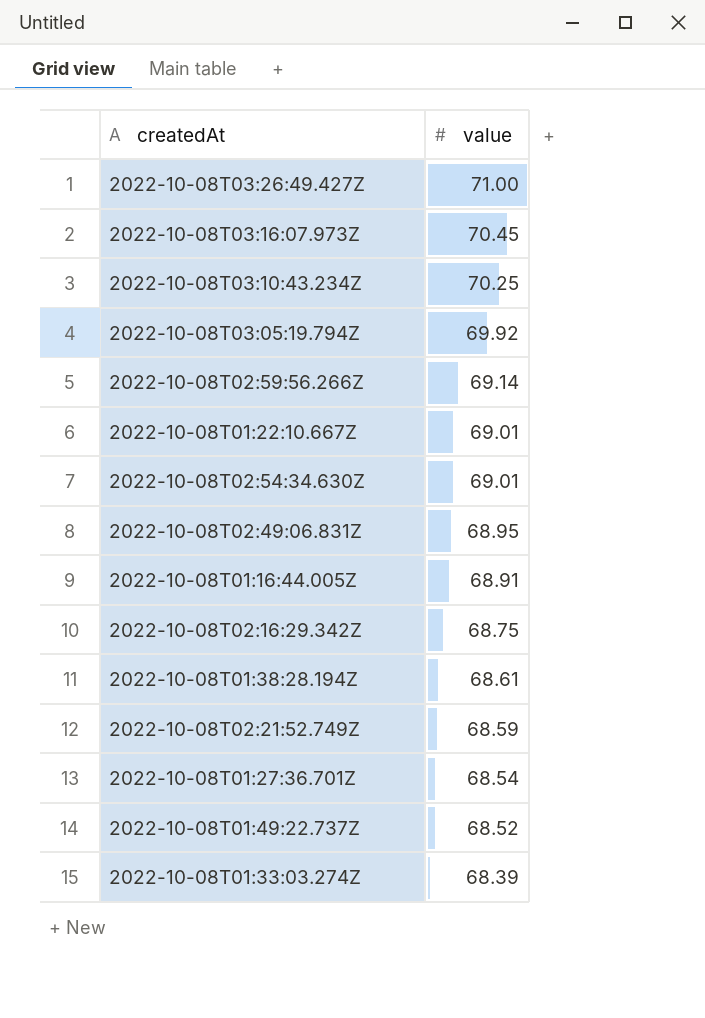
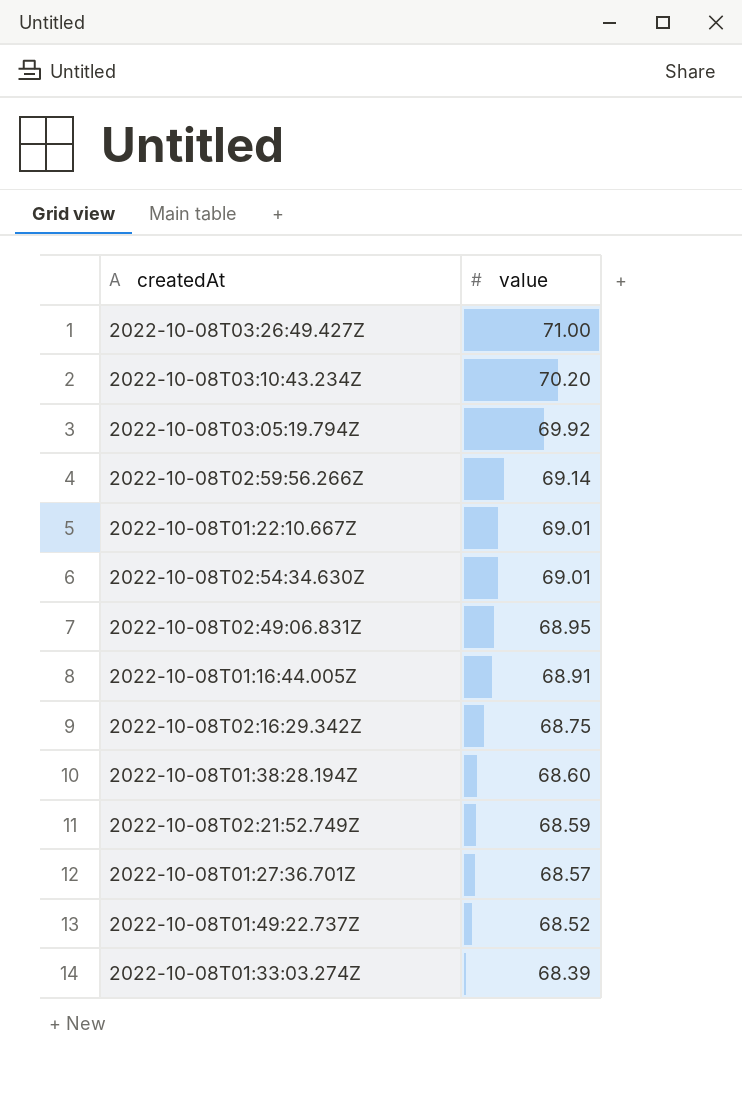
row 2022-10-08T03:16:07.973Z: 70.45 -> none
2022-10-08T03:10:43.234Z | value: 70.25 -> 70.20
2022-10-08T01:38:28.194Z | value: 68.61 -> 68.60
2022-10-08T01:27:36.701Z | value: 68.54 -> 68.57

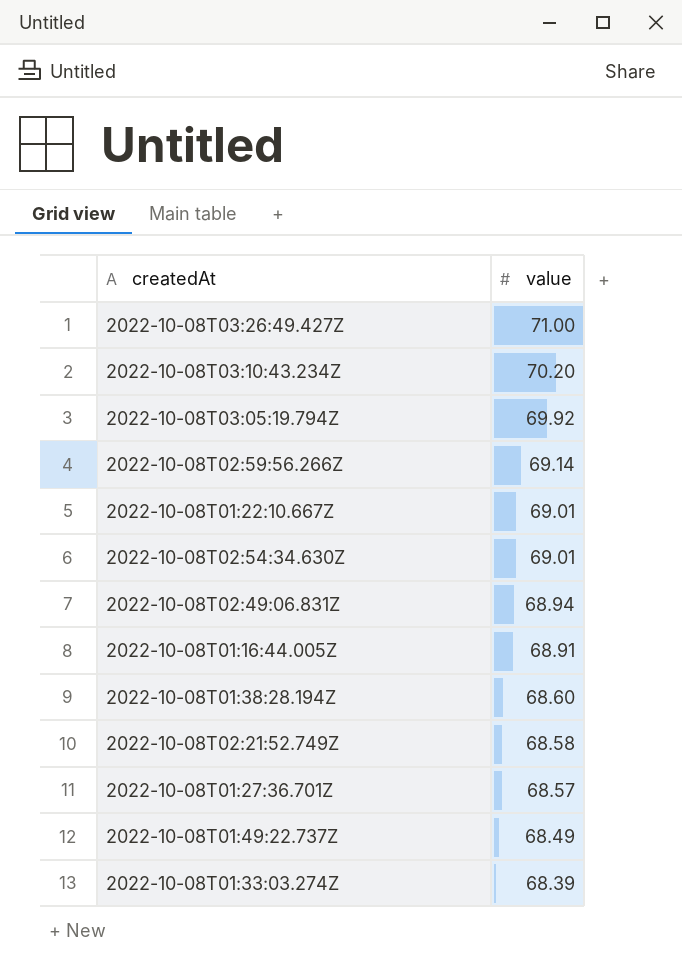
row 2022-10-08T02:16:29.342Z: 68.75 -> none
2022-10-08T02:49:06.831Z | value: 68.95 -> 68.94
2022-10-08T02:21:52.749Z | value: 68.59 -> 68.58
2022-10-08T01:49:22.737Z | value: 68.52 -> 68.49

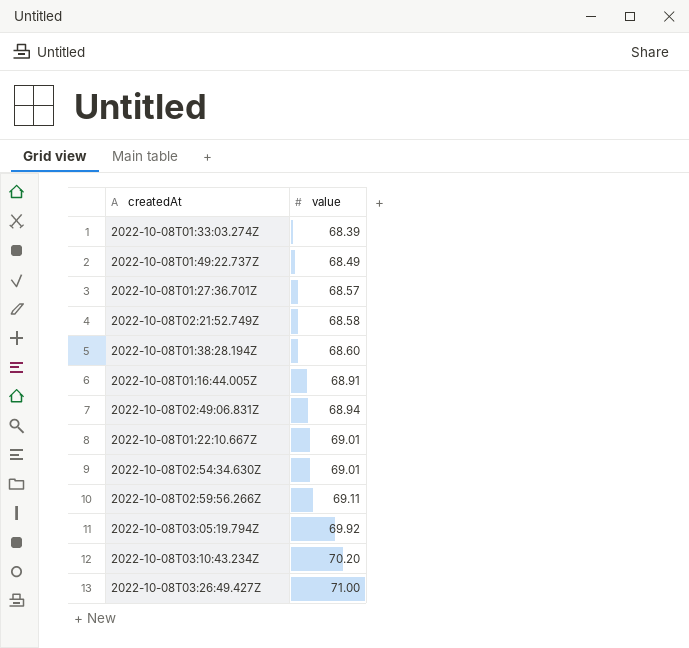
row order: value descending -> value ascending
2022-10-08T02:59:56.266Z | value: 69.14 -> 69.11

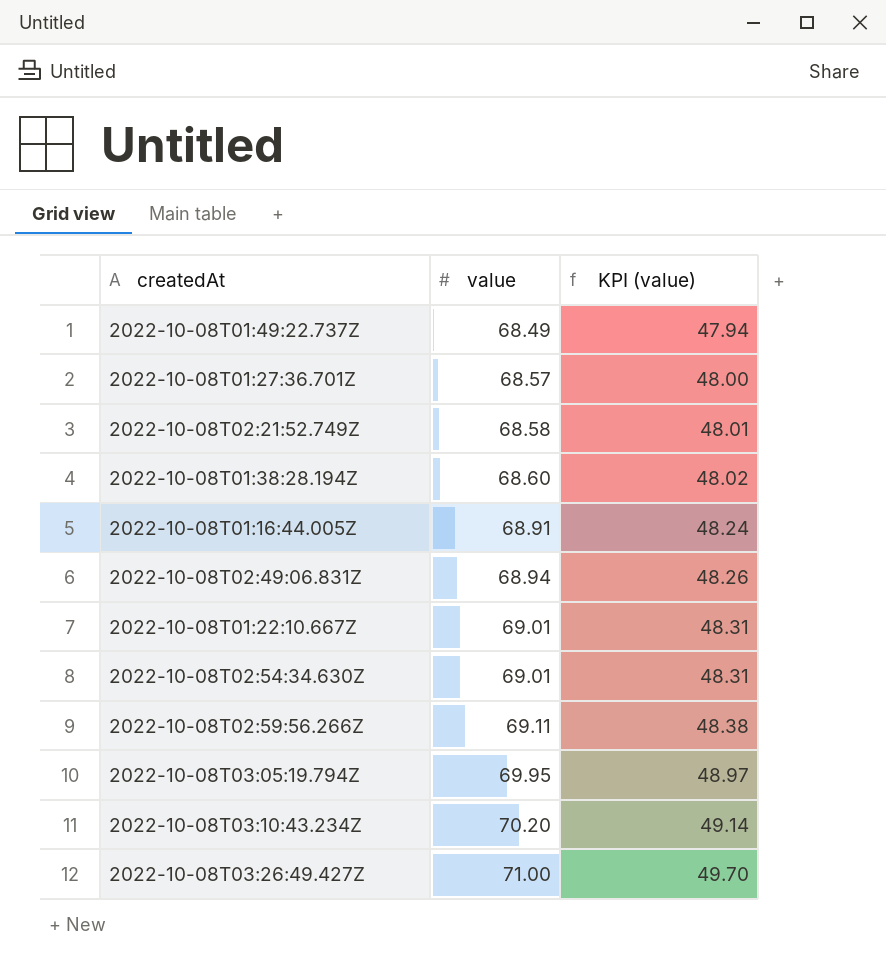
column KPI (value) | formula: none -> [value] * 0.7
row 2022-10-08T01:33:03.274Z: 68.39 -> none
2022-10-08T03:05:19.794Z | value: 69.92 -> 69.95

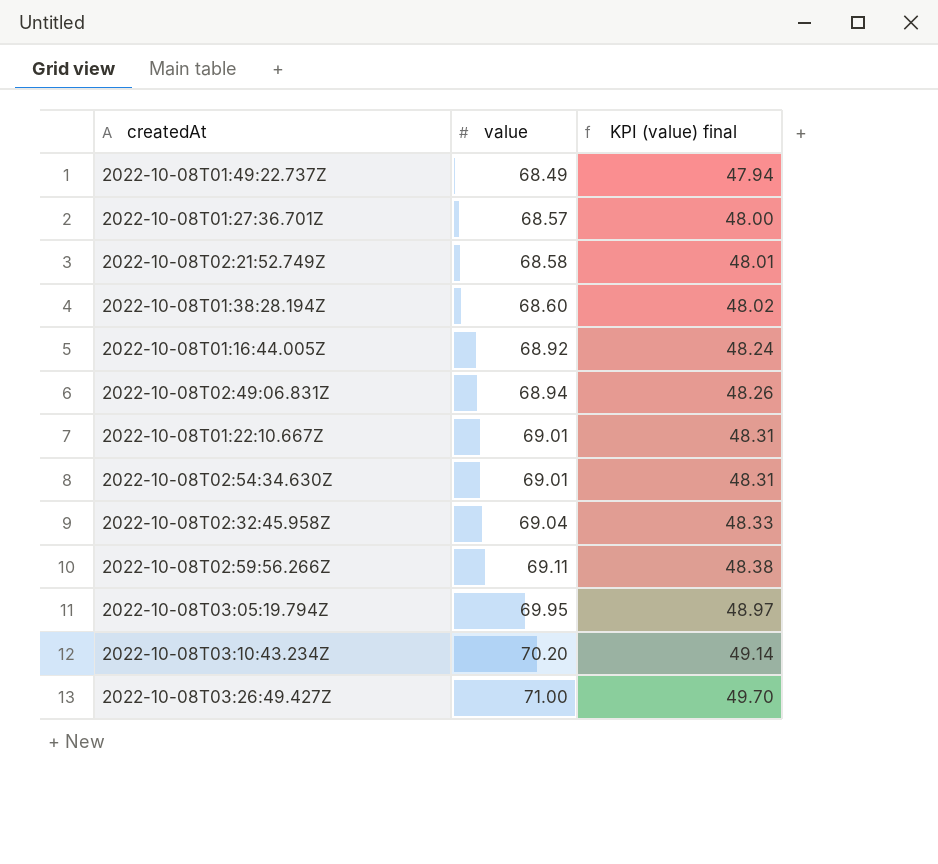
column name: KPI (value) -> KPI (value) final
2022-10-08T01:16:44.005Z | value: 68.91 -> 68.92
row 2022-10-08T02:32:45.958Z: none -> 69.04 | 48.33

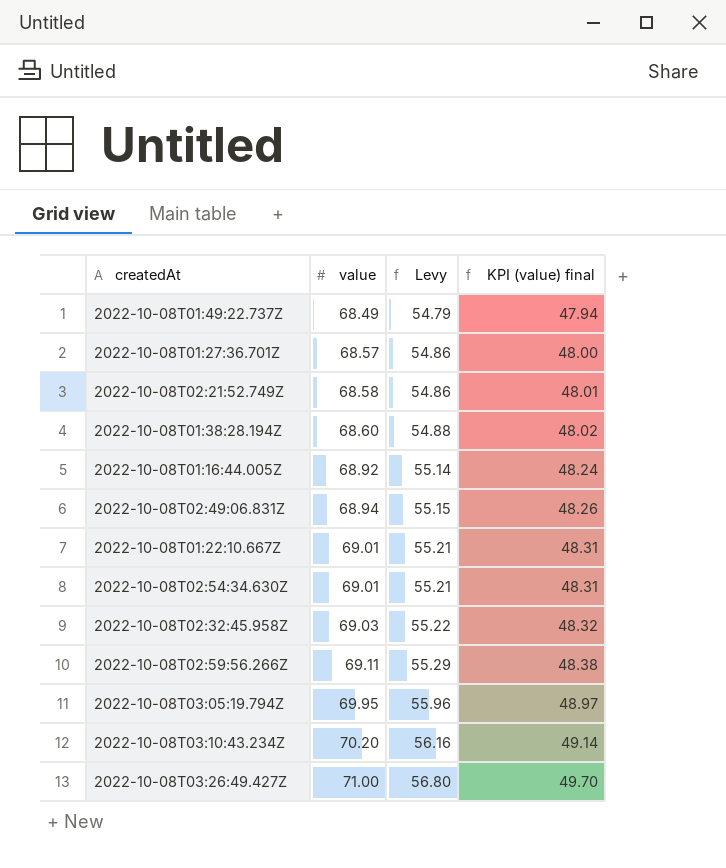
column Levy | formula: none -> [value] * 0.8
2022-10-08T02:32:45.958Z | value: 69.04 -> 69.03
2022-10-08T02:32:45.958Z | KPI (value) final: 48.33 -> 48.32

